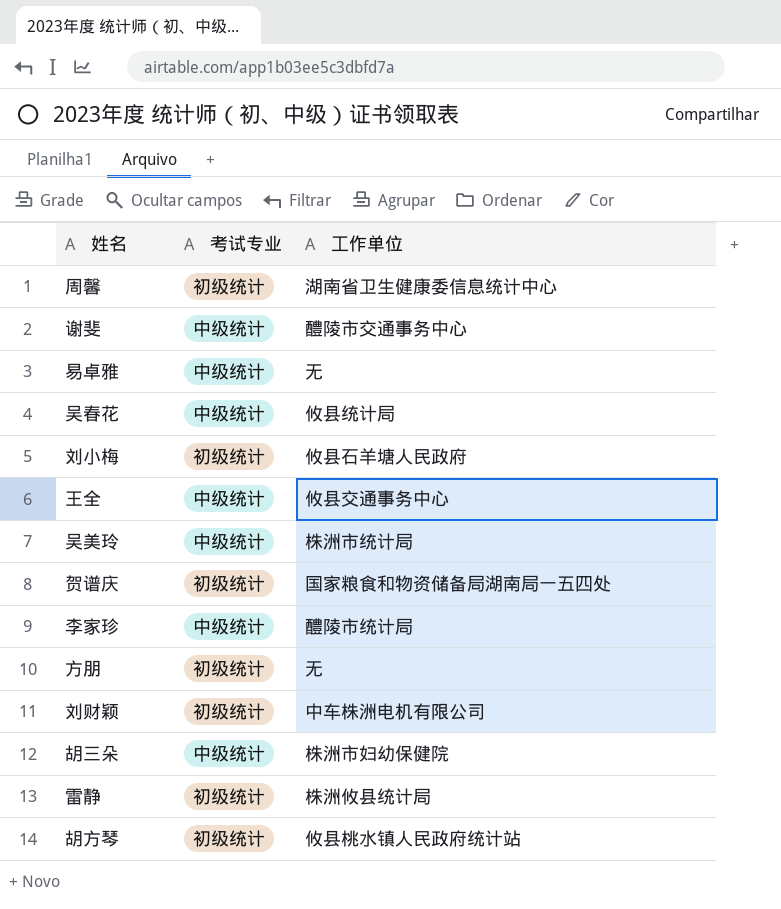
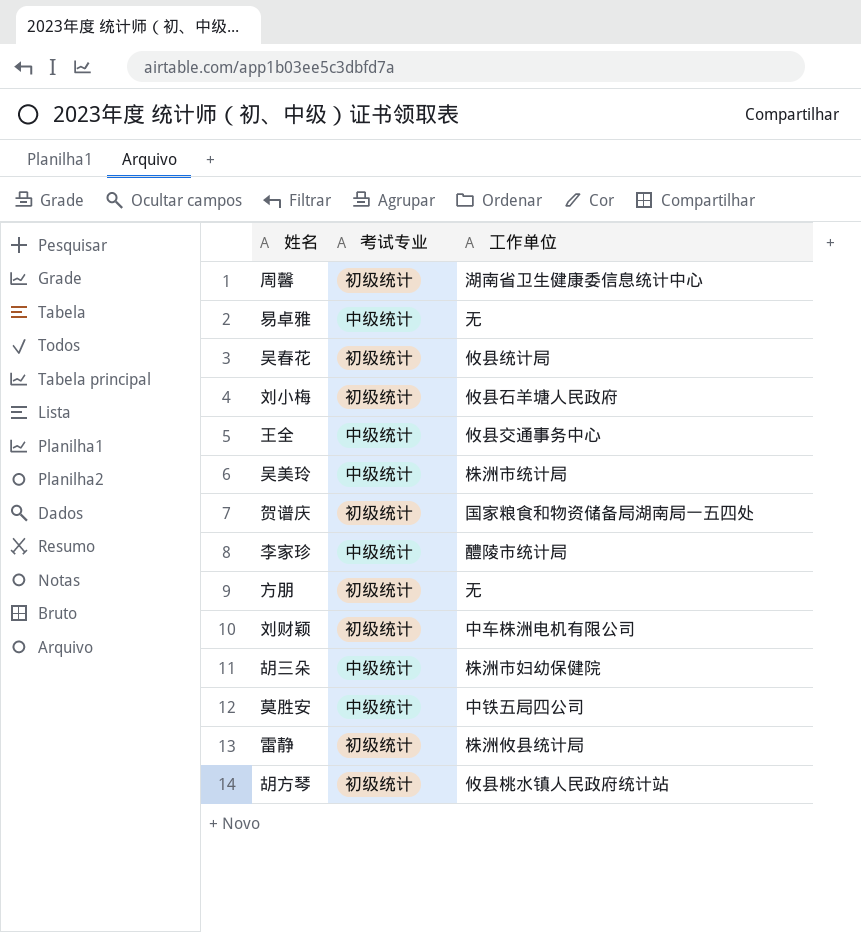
row 谢斐: 中级统计 | 醴陵市交通事务中心 -> none
吴春花 | 考试专业: 中级统计 -> 初级统计
row 莫胜安: none -> 中级统计 | 中铁五局四公司

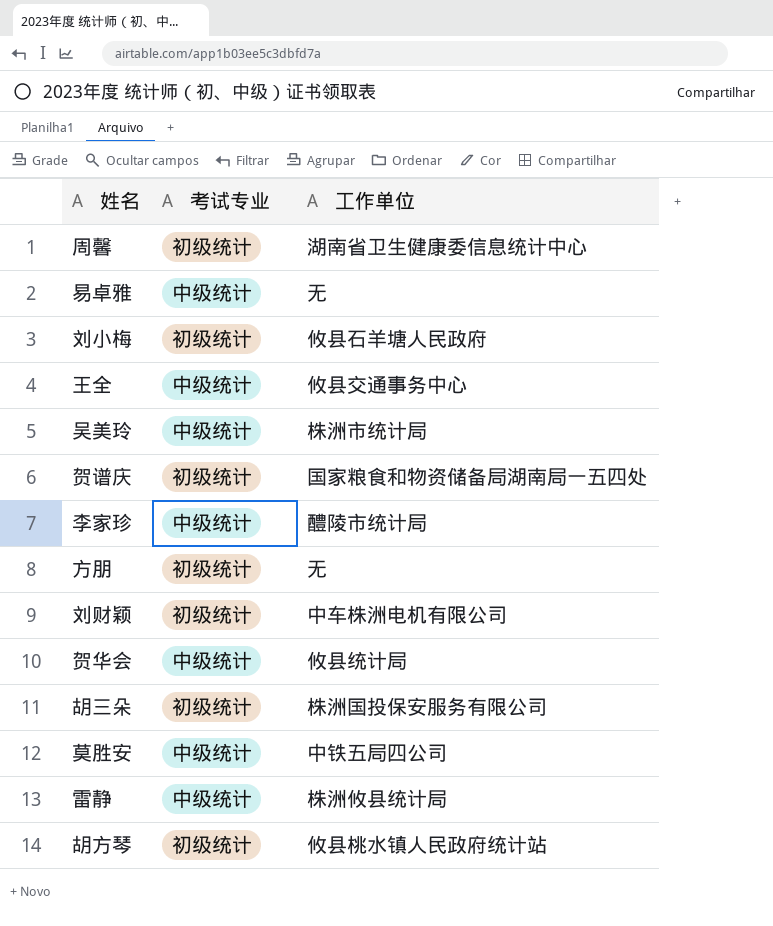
row 吴春花: 初级统计 | 攸县统计局 -> none
row 贺华会: none -> 中级统计 | 攸县统计局
胡三朵 | 考试专业: 中级统计 -> 初级统计
胡三朵 | 工作单位: 株洲市妇幼保健院 -> 株洲国投保安服务有限公司
雷静 | 考试专业: 初级统计 -> 中级统计

